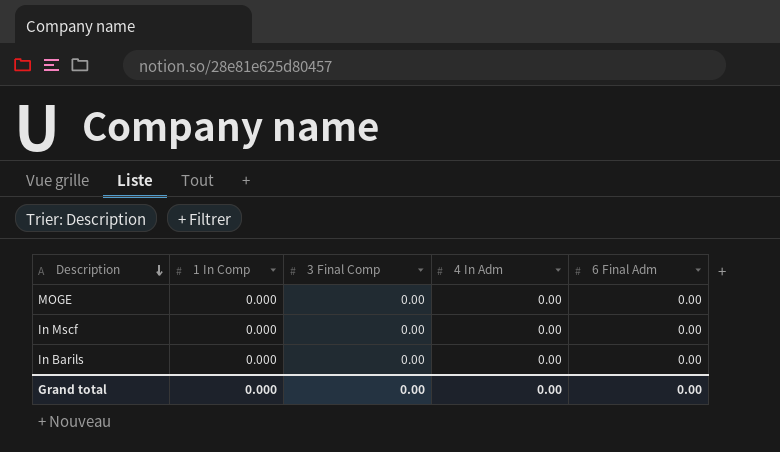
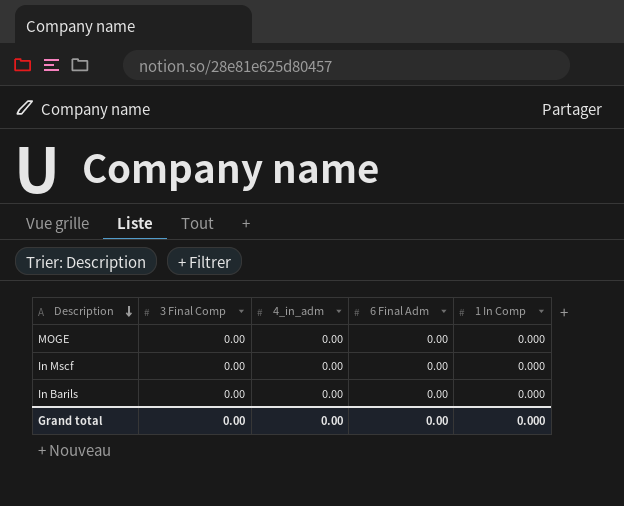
column name: 4 In Adm -> 4_in_adm
column 1 In Comp | position: 2 -> 5

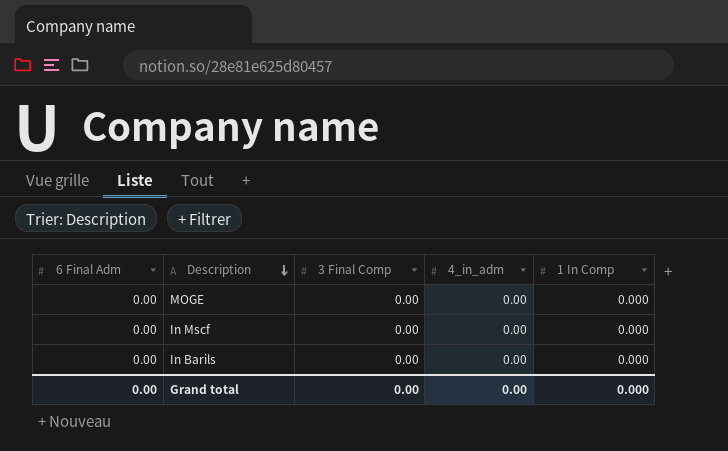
column 6 Final Adm | position: 4 -> 1

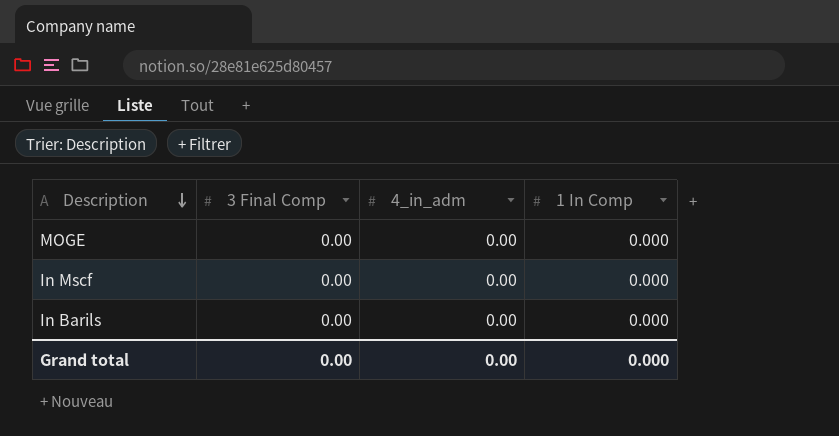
column 6 Final Adm | position: 1 -> none

